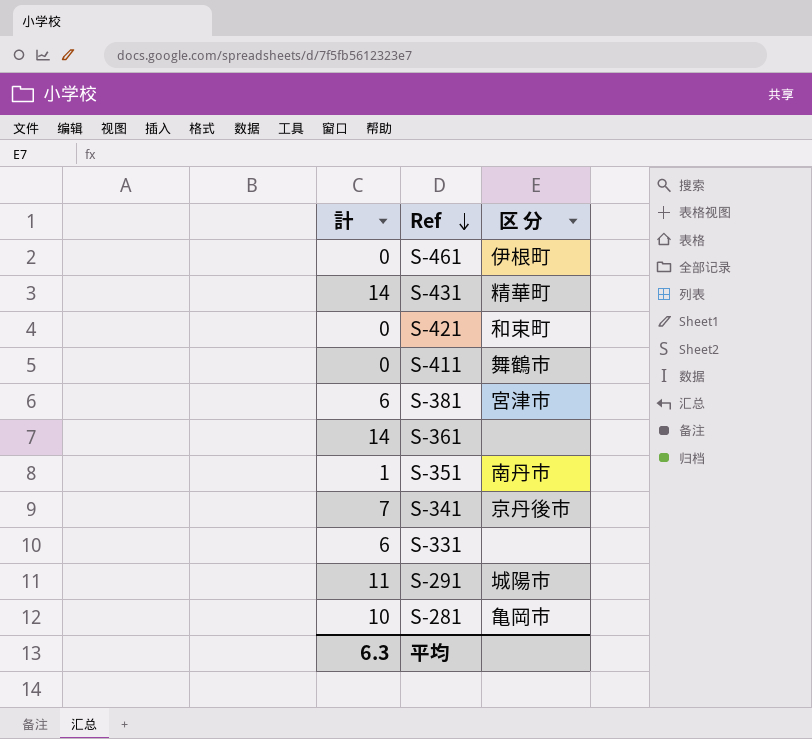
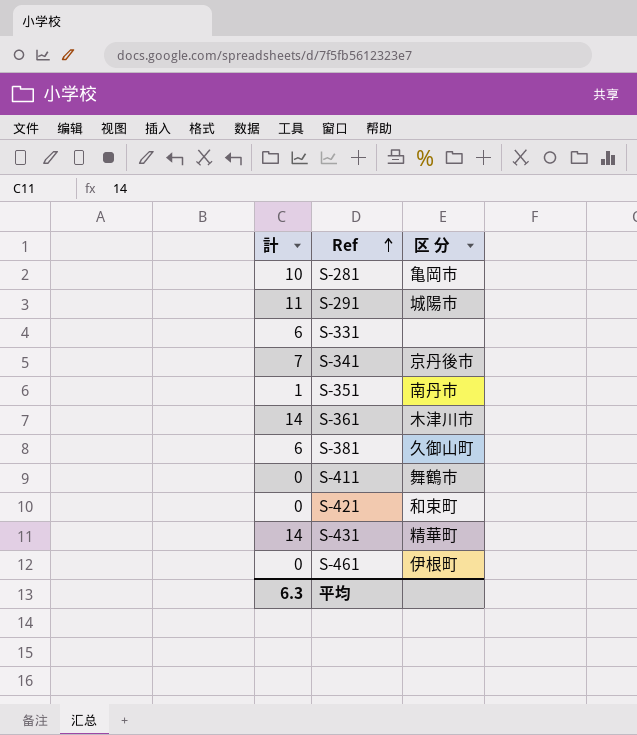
row order: Ref descending -> Ref ascending
S-361 | 区 分: none -> 木津川市
S-381 | 区 分: 宮津市 -> 久御山町

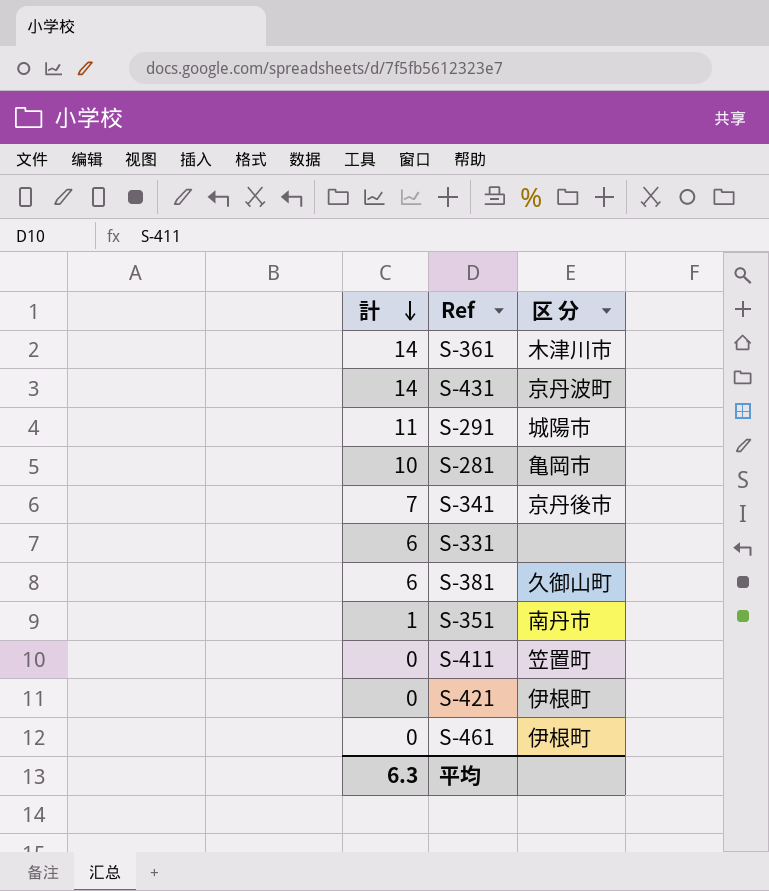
row order: Ref ascending -> 計 descending
S-431 | 区 分: 精華町 -> 京丹波町
S-411 | 区 分: 舞鶴市 -> 笠置町
S-421 | 区 分: 和束町 -> 伊根町

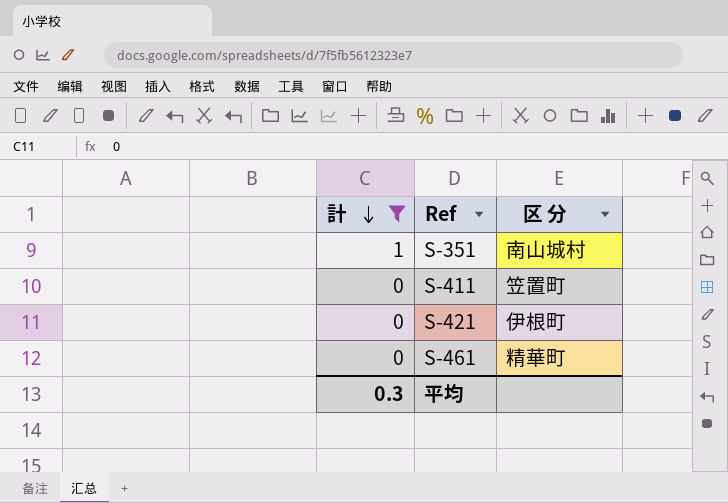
filter: none -> 計 <= 1
S-351 | 区 分: 南丹市 -> 南山城村
S-461 | 区 分: 伊根町 -> 精華町
平均 | 計: 6.3 -> 0.3

